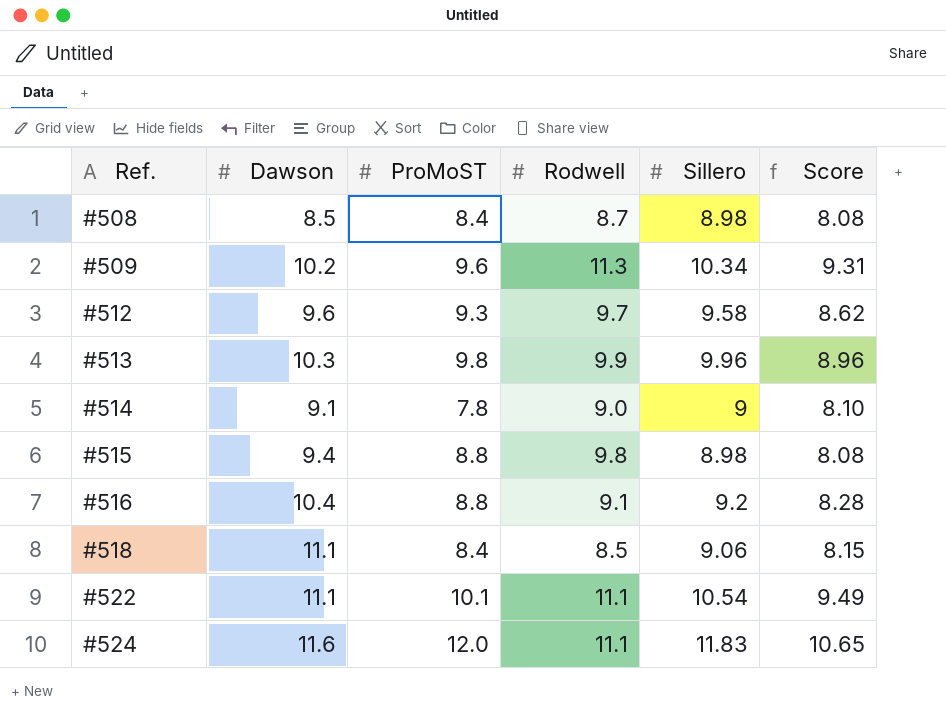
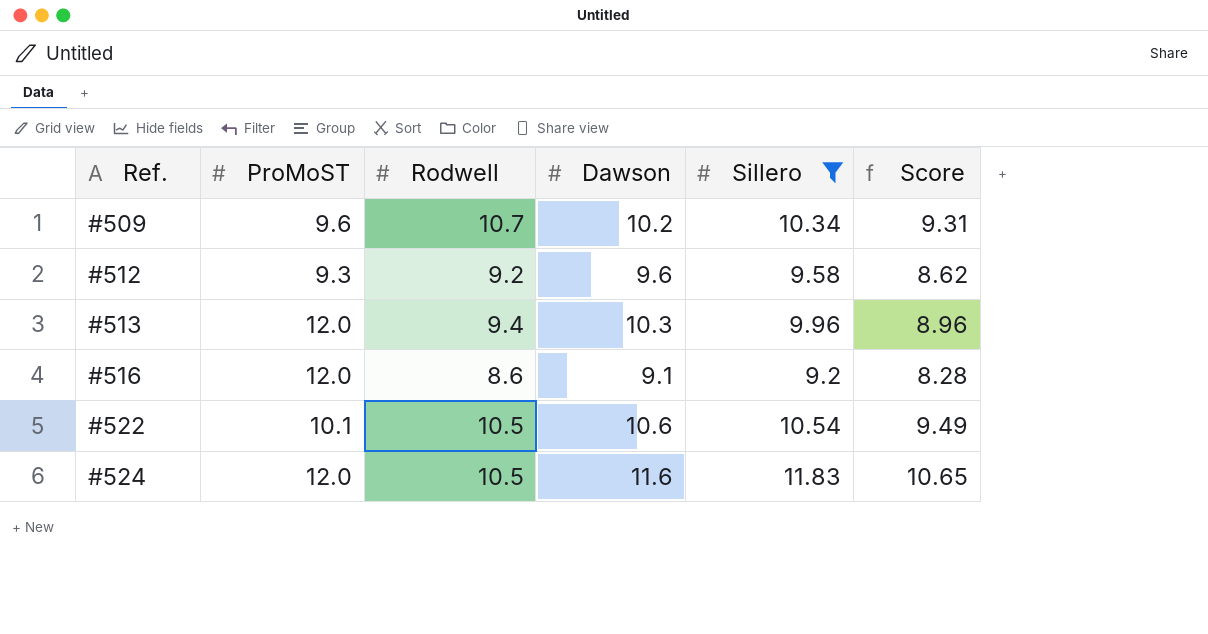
filter: none -> Sillero >= 9.2
column Dawson | position: 2 -> 4
#509 | Rodwell: 11.3 -> 10.7
#512 | Rodwell: 9.7 -> 9.2
#513 | ProMoST: 9.8 -> 12.0
#513 | Rodwell: 9.9 -> 9.4
#516 | ProMoST: 8.8 -> 12.0
#516 | Rodwell: 9.1 -> 8.6
#516 | Dawson: 10.4 -> 9.1
#522 | Rodwell: 11.1 -> 10.5
#522 | Dawson: 11.1 -> 10.6
#524 | Rodwell: 11.1 -> 10.5

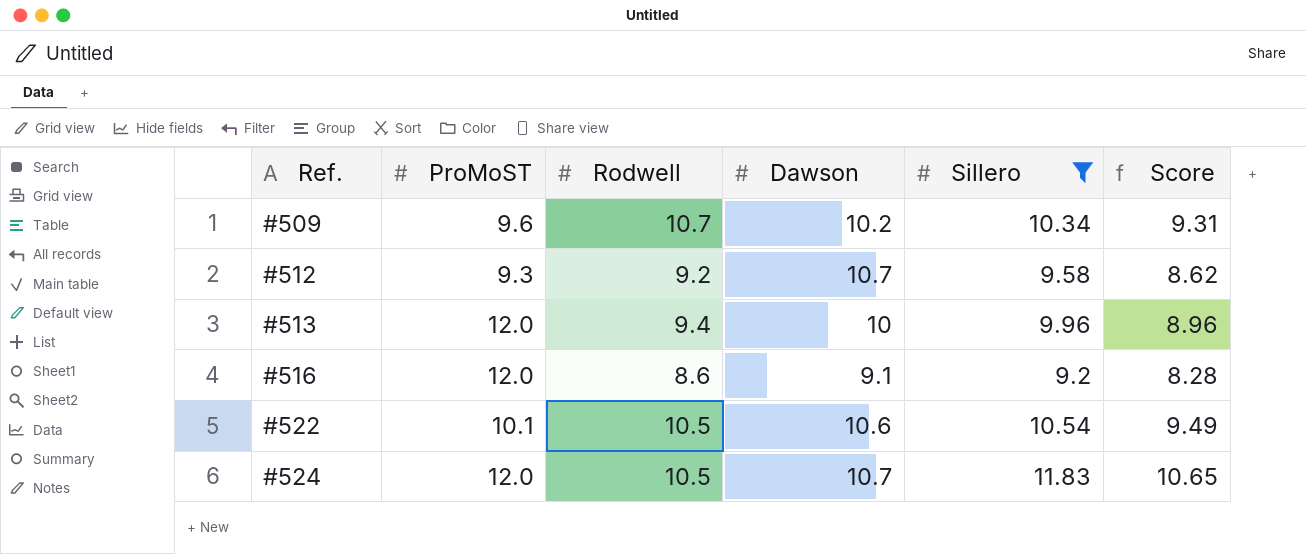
#512 | Dawson: 9.6 -> 10.7
#513 | Dawson: 10.3 -> 10
#524 | Dawson: 11.6 -> 10.7

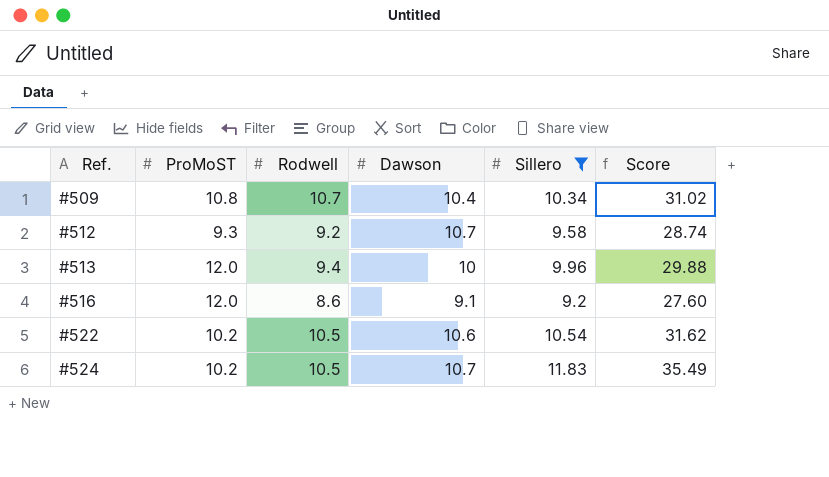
column Score | formula: [Sillero] * 0.9 -> [Sillero] * 3
#509 | ProMoST: 9.6 -> 10.8
#509 | Dawson: 10.2 -> 10.4
#522 | ProMoST: 10.1 -> 10.2
#524 | ProMoST: 12.0 -> 10.2

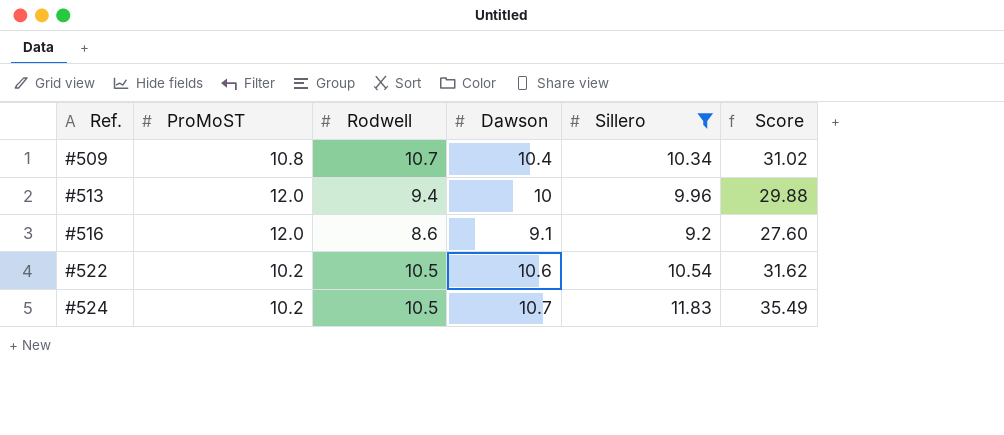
row #512: 9.3 | 9.2 | 10.7 | 9.58 | 28.74 -> none

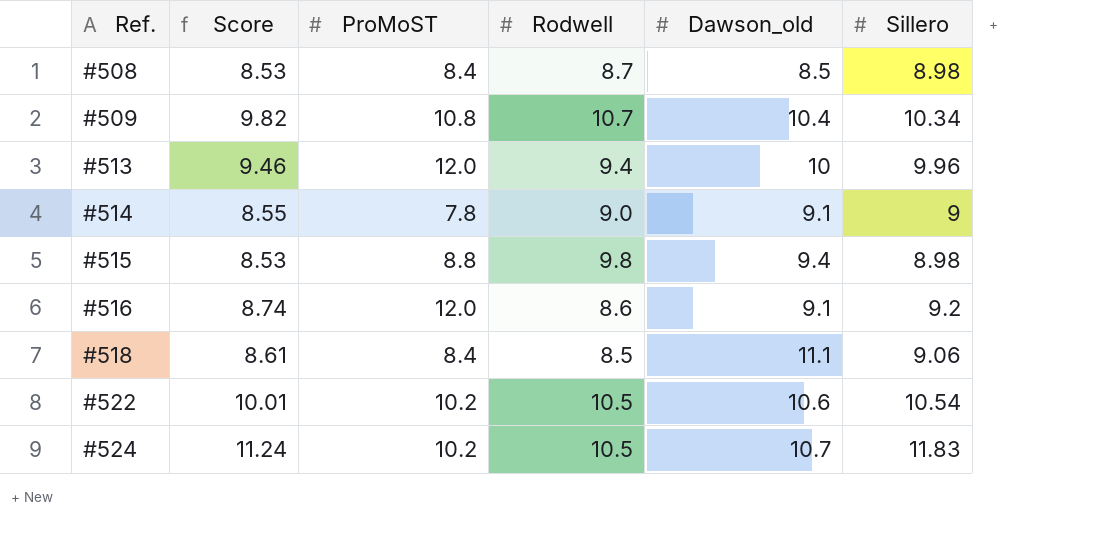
filter: Sillero >= 9.2 -> none
column Score | formula: [Sillero] * 3 -> [Sillero] * 0.95
column Score | position: 6 -> 2
column name: Dawson -> Dawson_old

